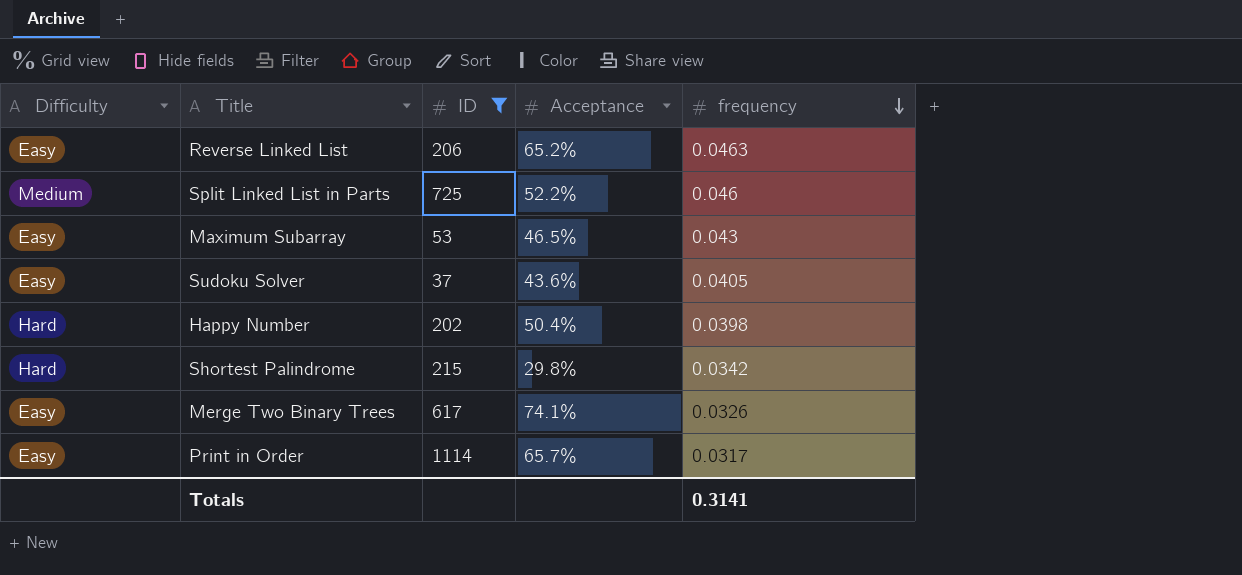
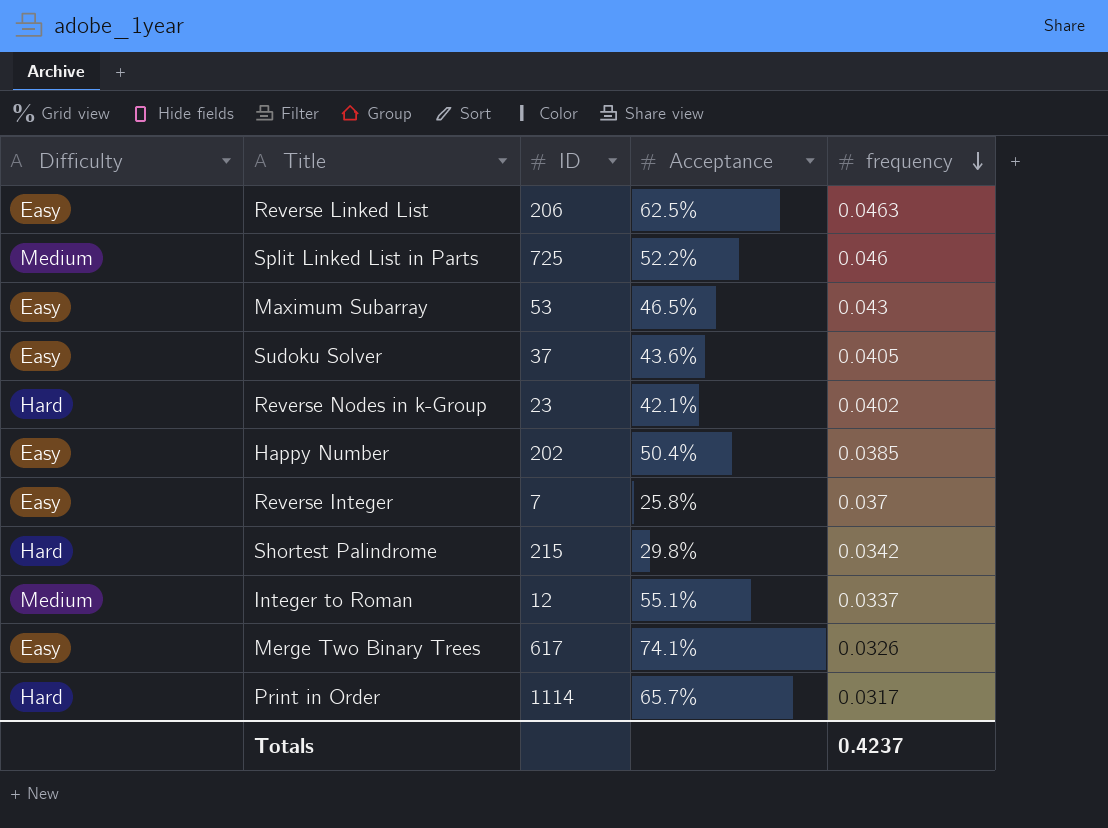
filter: ID >= 37 -> none
Reverse Linked List | Acceptance: 65.2% -> 62.5%
Happy Number | Difficulty: Hard -> Easy
Happy Number | frequency: 0.0398 -> 0.0385
Print in Order | Difficulty: Easy -> Hard
Totals | frequency: 0.3141 -> 0.4237

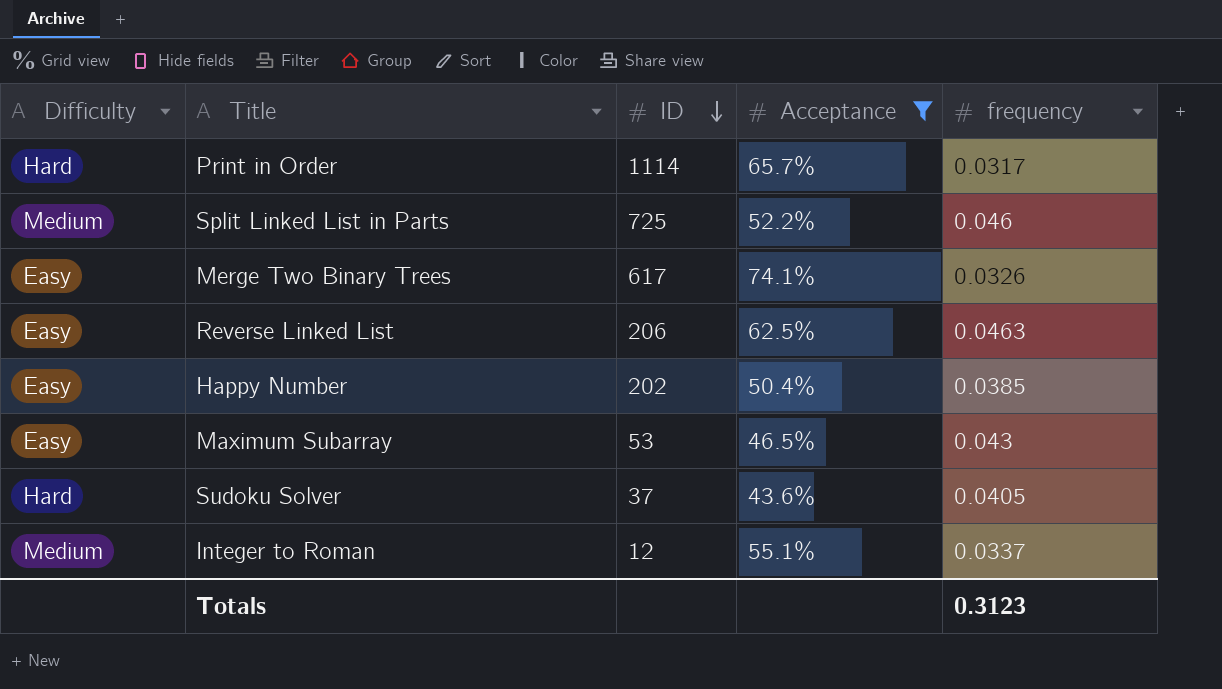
filter: none -> Acceptance >= 43.6%
row order: frequency descending -> ID descending
Sudoku Solver | Difficulty: Easy -> Hard
Totals | frequency: 0.4237 -> 0.3123

